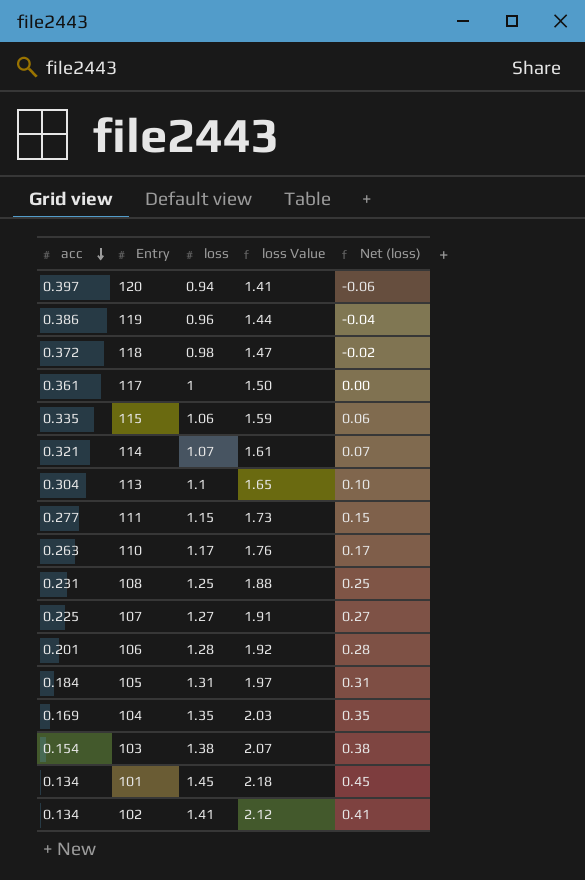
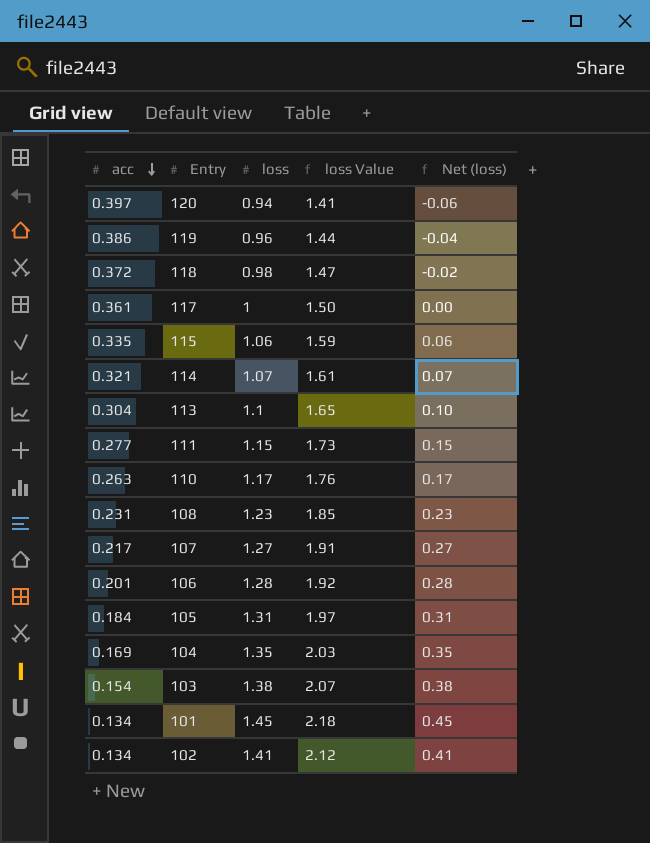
108 | loss: 1.25 -> 1.23
108 | loss Value: 1.88 -> 1.85
108 | Net (loss): 0.25 -> 0.23
107 | acc: 0.225 -> 0.217

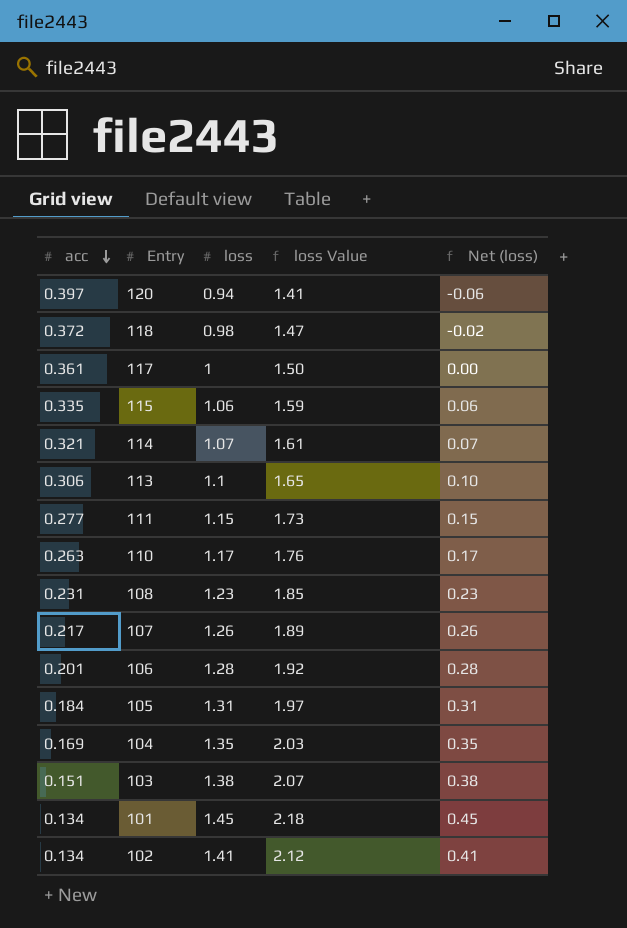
row 119: 0.386 | 0.96 | 1.44 | -0.04 -> none
113 | acc: 0.304 -> 0.306
107 | loss: 1.27 -> 1.26
107 | loss Value: 1.91 -> 1.89
107 | Net (loss): 0.27 -> 0.26
103 | acc: 0.154 -> 0.151

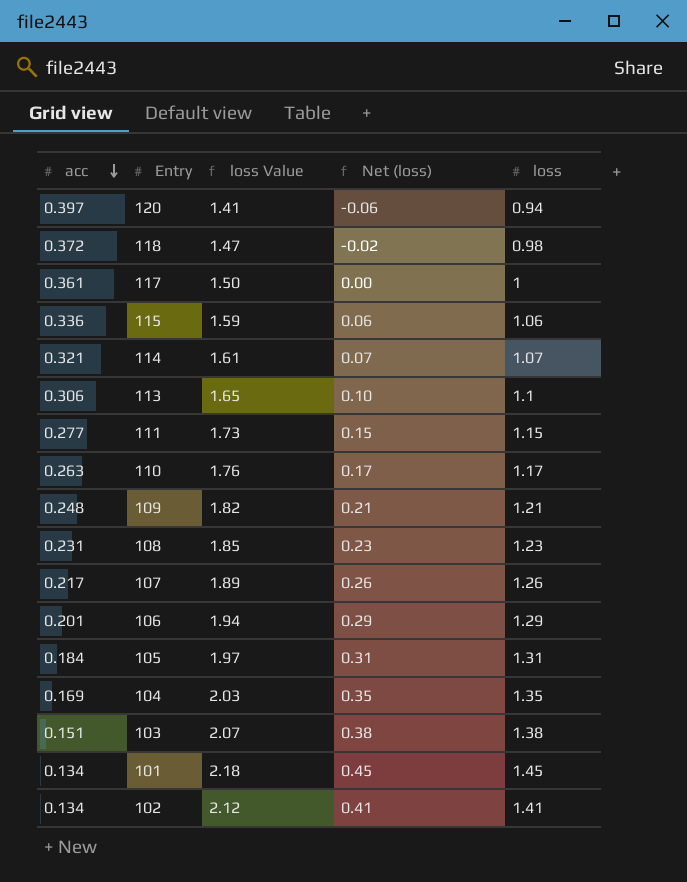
column loss | position: 3 -> 5
115 | acc: 0.335 -> 0.336
row 109: none -> 0.248 | 1.82 | 0.21 | 1.21
106 | loss Value: 1.92 -> 1.94
106 | Net (loss): 0.28 -> 0.29
106 | loss: 1.28 -> 1.29

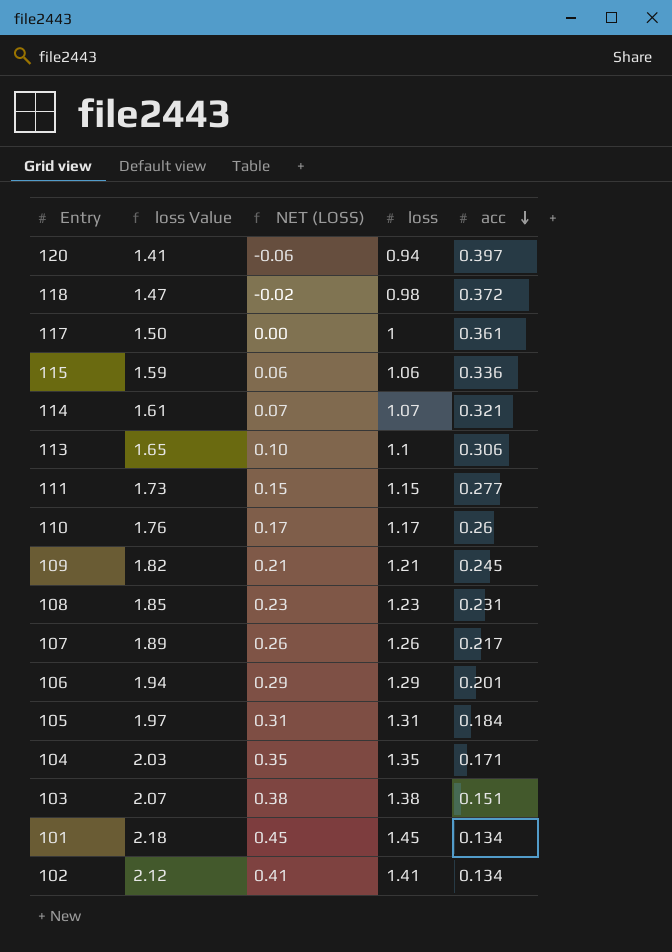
column name: Net (loss) -> NET (LOSS)
column acc | position: 1 -> 5
110 | acc: 0.263 -> 0.26
109 | acc: 0.248 -> 0.245
104 | acc: 0.169 -> 0.171

